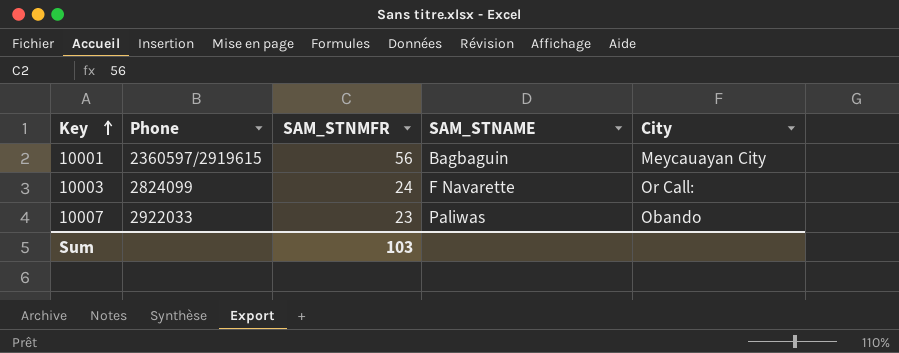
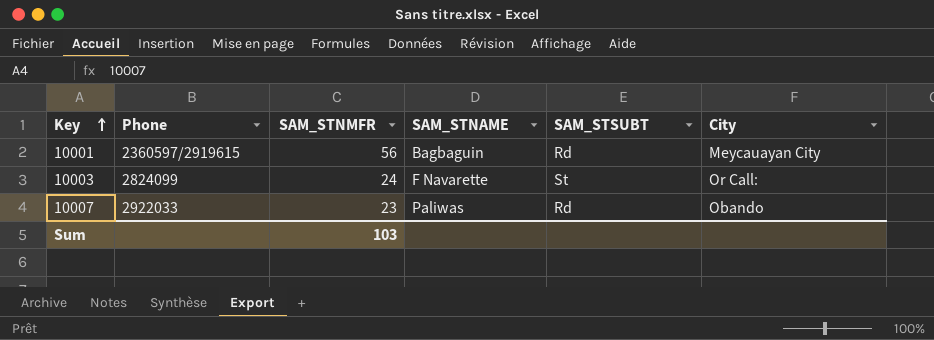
column SAM_STSUBT | position: none -> 5

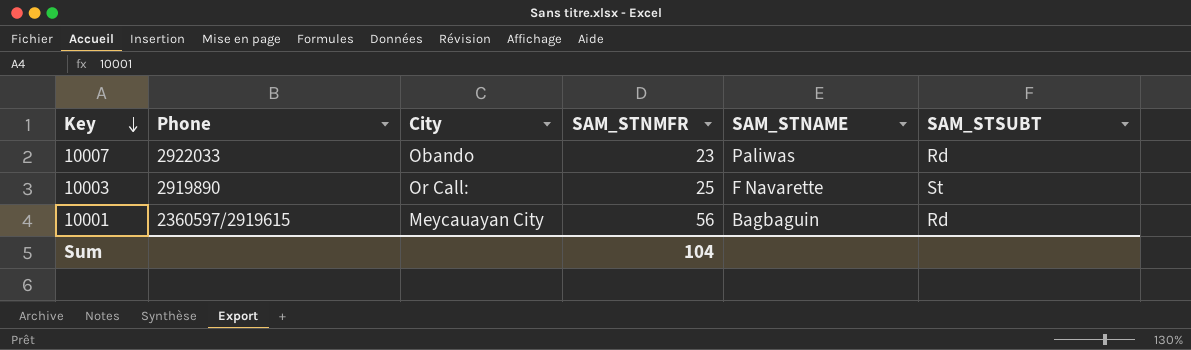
row order: Key ascending -> Key descending
column City | position: 6 -> 3
10003 | Phone: 2824099 -> 2919890
10003 | SAM_STNMFR: 24 -> 25
Sum | SAM_STNMFR: 103 -> 104

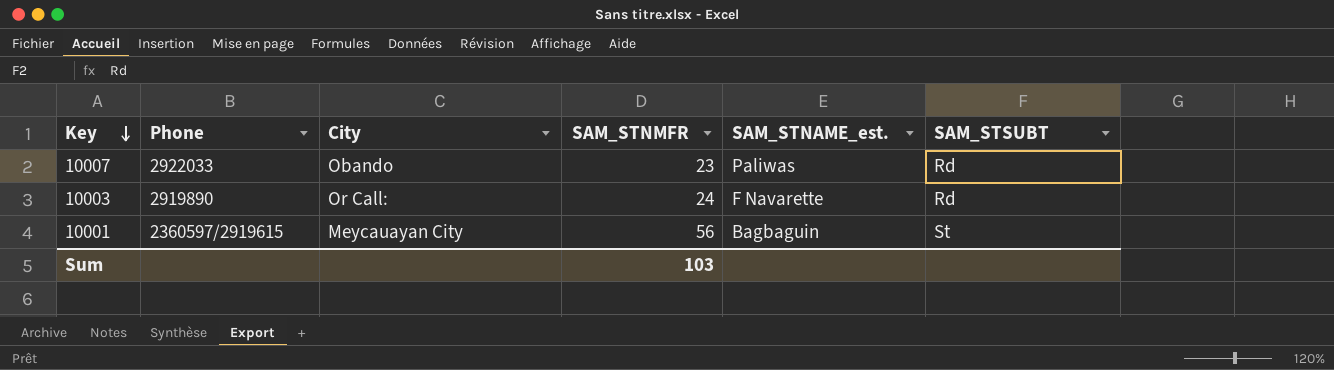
column name: SAM_STNAME -> SAM_STNAME_est.
10003 | SAM_STNMFR: 25 -> 24
10003 | SAM_STSUBT: St -> Rd
10001 | SAM_STSUBT: Rd -> St
Sum | SAM_STNMFR: 104 -> 103

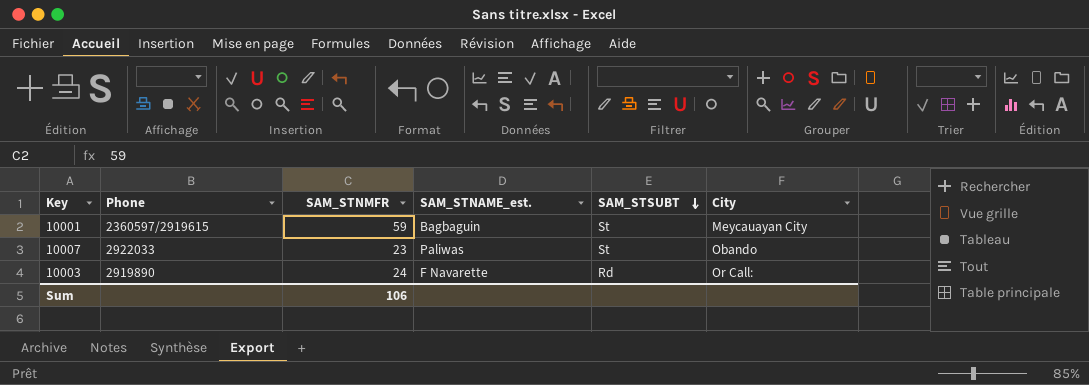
row order: Key descending -> SAM_STSUBT descending
column City | position: 3 -> 6
10001 | SAM_STNMFR: 56 -> 59
10007 | SAM_STSUBT: Rd -> St
Sum | SAM_STNMFR: 103 -> 106

